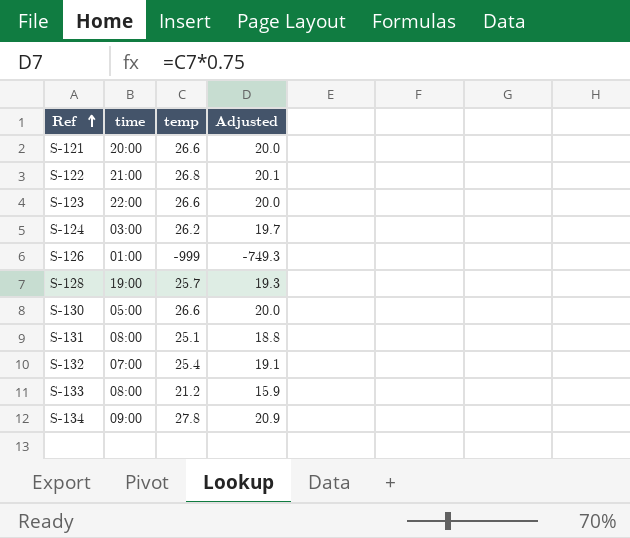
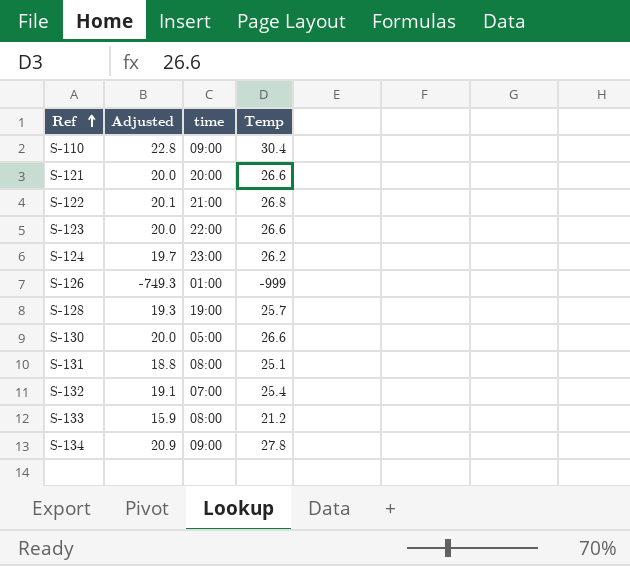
column Adjusted | position: 4 -> 2
column name: temp -> Temp
row S-110: none -> 22.8 | 09:00 | 30.4
S-124 | time: 03:00 -> 23:00

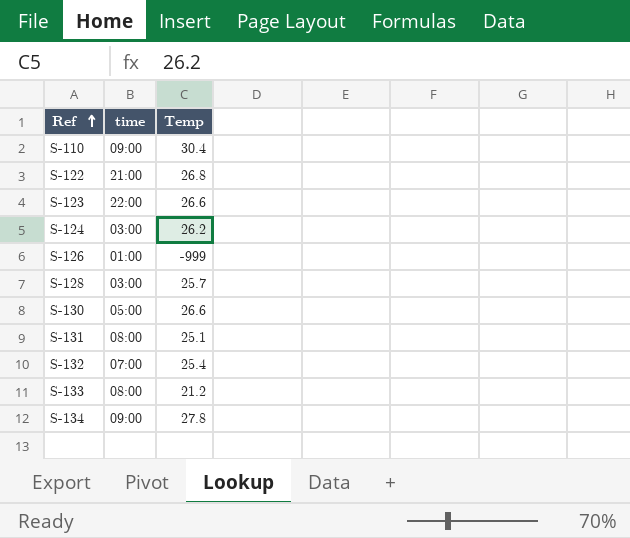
column Adjusted | formula: [Temp] * 0.75 -> none
row S-121: 20.0 | 20:00 | 26.6 -> none
S-124 | time: 23:00 -> 03:00
S-128 | time: 19:00 -> 03:00

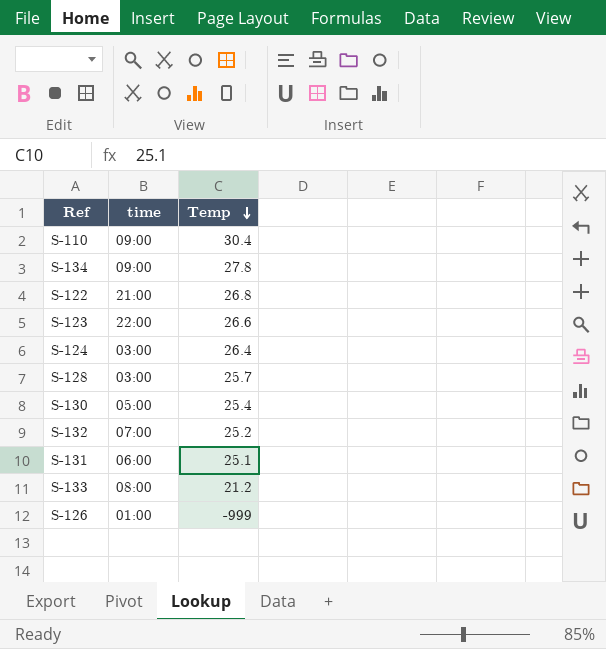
row order: Ref ascending -> Temp descending
S-124 | Temp: 26.2 -> 26.4
S-130 | Temp: 26.6 -> 25.4
S-132 | Temp: 25.4 -> 25.2
S-131 | time: 08:00 -> 06:00

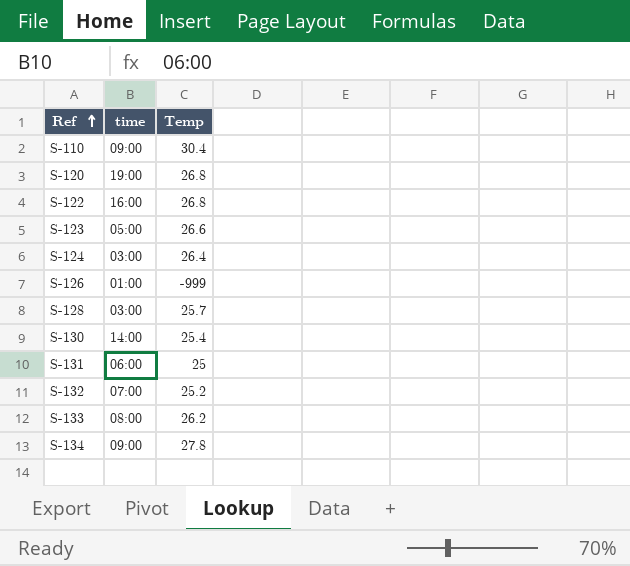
row order: Temp descending -> Ref ascending
row S-120: none -> 19:00 | 26.8
S-122 | time: 21:00 -> 16:00
S-123 | time: 22:00 -> 05:00
S-130 | time: 05:00 -> 14:00
S-131 | Temp: 25.1 -> 25
S-133 | Temp: 21.2 -> 26.2

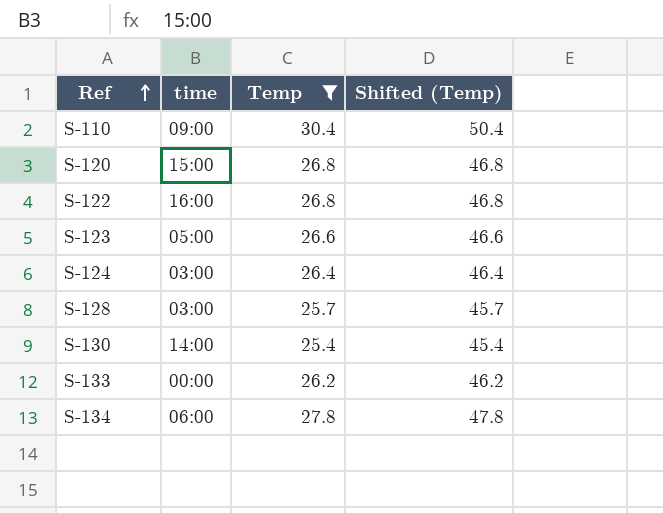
filter: none -> Temp >= 25.4
column Shifted (Temp) | formula: none -> [Temp] + 20
S-120 | time: 19:00 -> 15:00
S-133 | time: 08:00 -> 00:00
S-134 | time: 09:00 -> 06:00

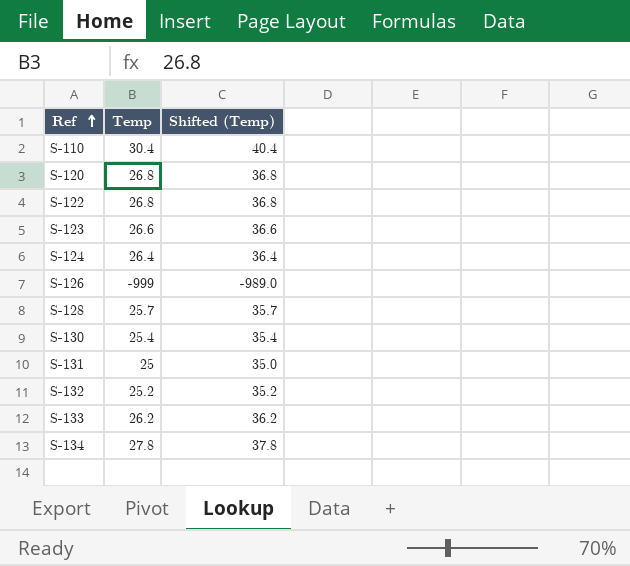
filter: Temp >= 25.4 -> none
column time | position: 2 -> none
column Shifted (Temp) | formula: [Temp] + 20 -> [Temp] + 10

